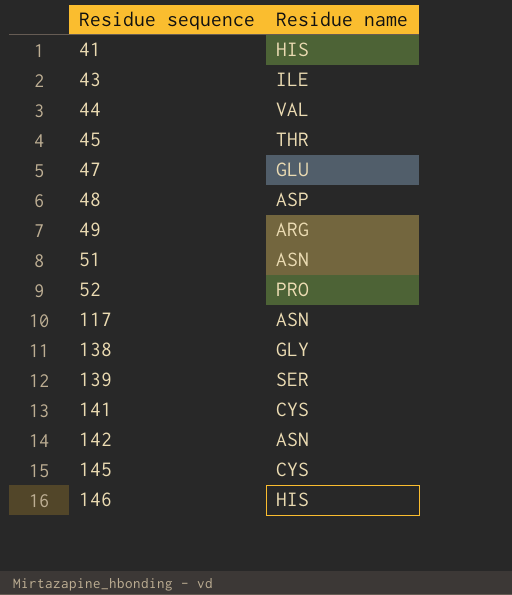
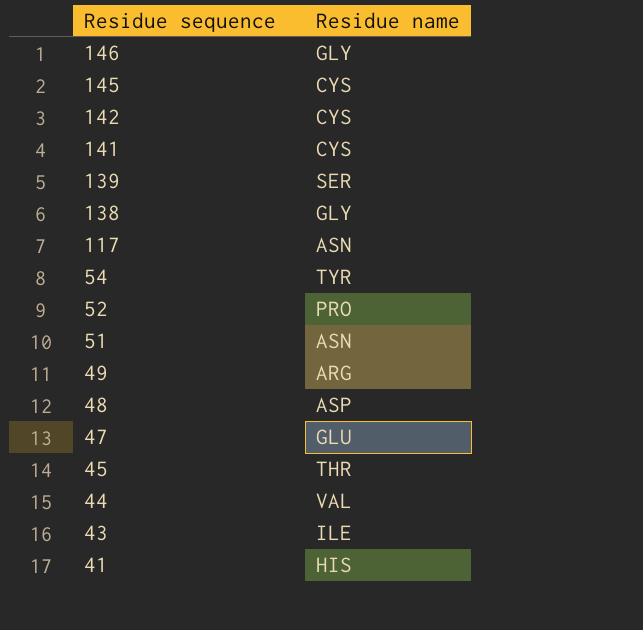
row order: Residue sequence ascending -> Residue sequence descending
146 | Residue name: HIS -> GLY
142 | Residue name: ASN -> CYS
row 54: none -> TYR

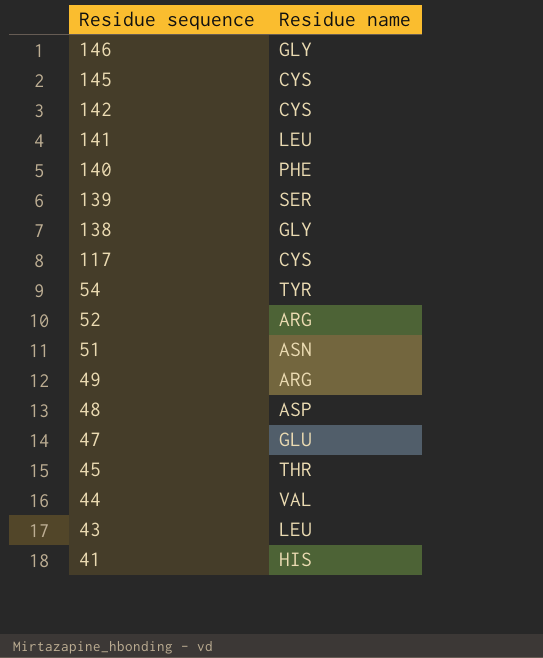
141 | Residue name: CYS -> LEU
row 140: none -> PHE
117 | Residue name: ASN -> CYS
52 | Residue name: PRO -> ARG
43 | Residue name: ILE -> LEU

